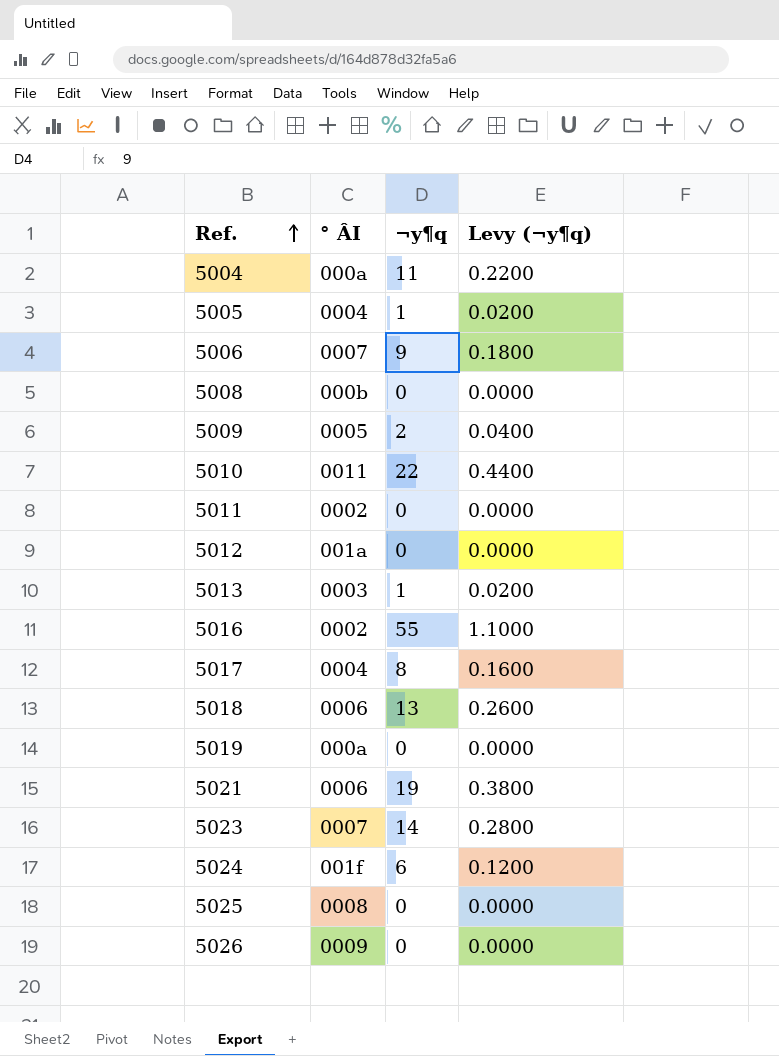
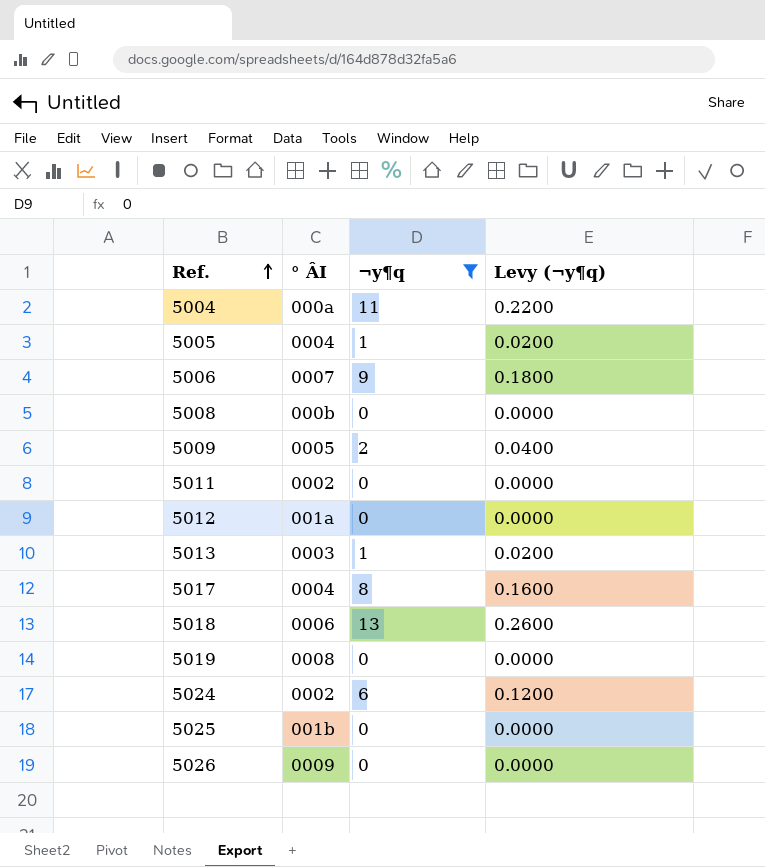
filter: none -> ¬y¶q <= 13
5019 | ° ÂI: 000a -> 0008
5024 | ° ÂI: 001f -> 0002
5025 | ° ÂI: 0008 -> 001b

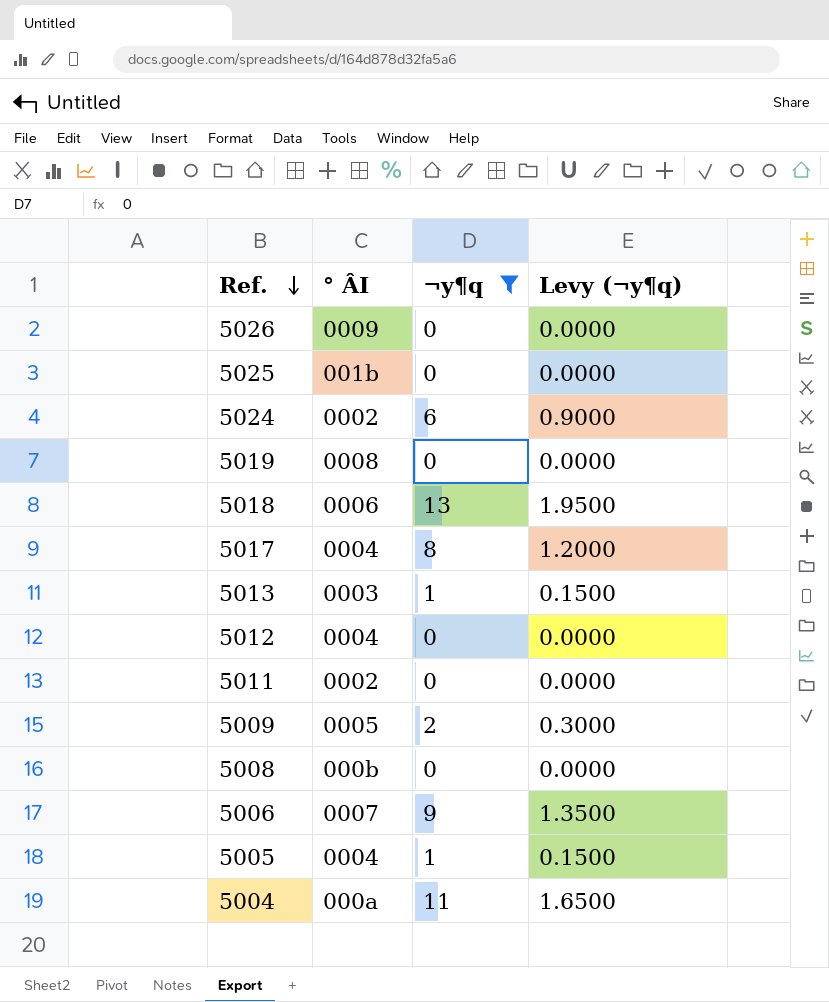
row order: Ref. ascending -> Ref. descending
column Levy (¬y¶q) | formula: [¬y¶q] * 0.02 -> [¬y¶q] * 0.15
5012 | ° ÂI: 001a -> 0004

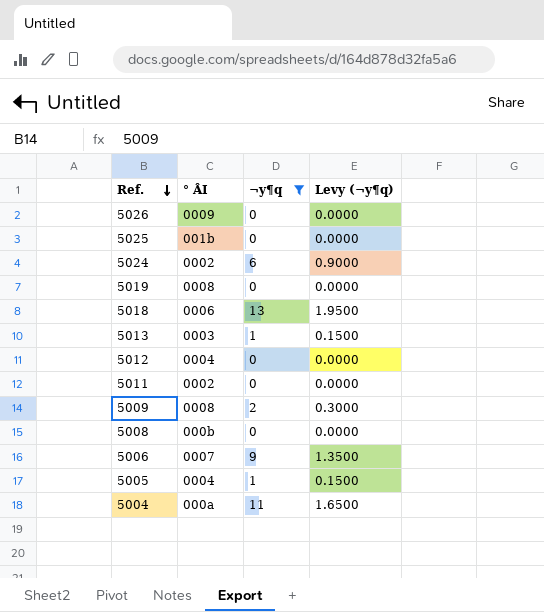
row 5017: 0004 | 8 | 1.2000 -> none
5009 | ° ÂI: 0005 -> 0008

